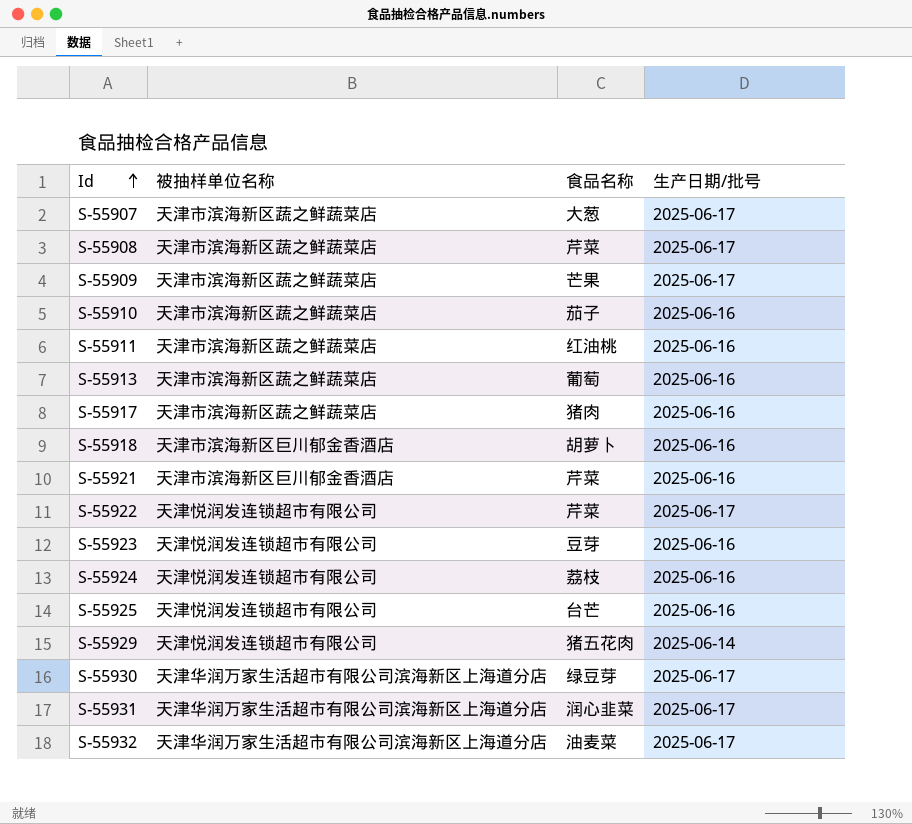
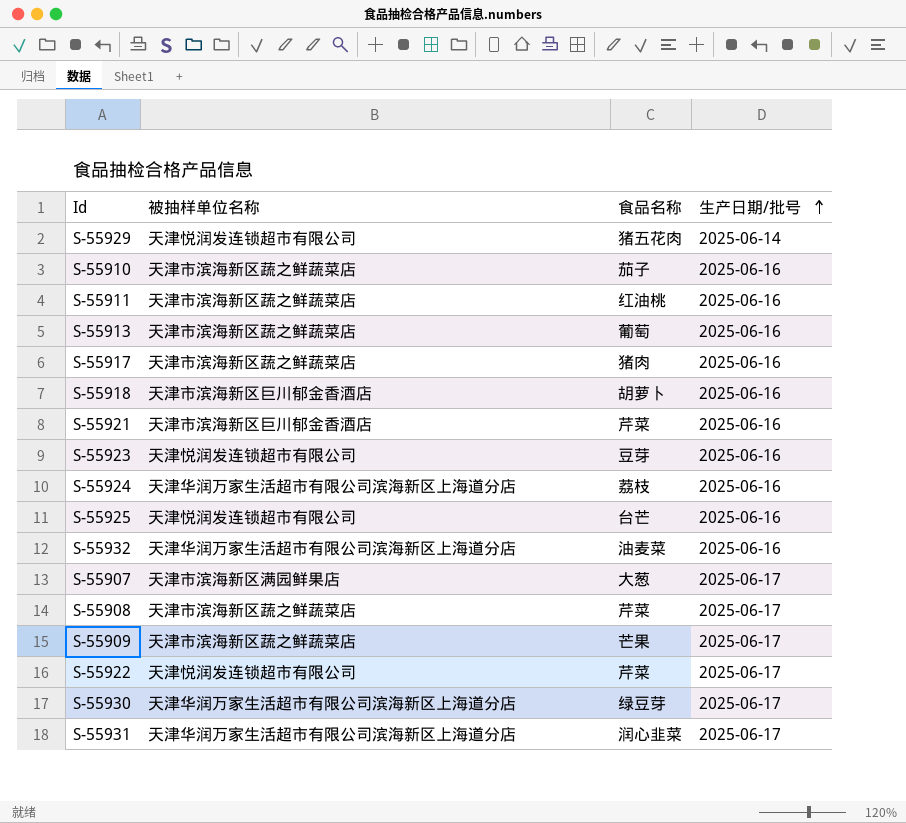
row order: Id ascending -> 生产日期/批号 ascending
S-55924 | 被抽样单位名称: 天津悦润发连锁超市有限公司 -> 天津华润万家生活超市有限公司滨海新区上海道分店
S-55932 | 生产日期/批号: 2025-06-17 -> 2025-06-16
S-55907 | 被抽样单位名称: 天津市滨海新区蔬之鲜蔬菜店 -> 天津市滨海新区满园鲜果店

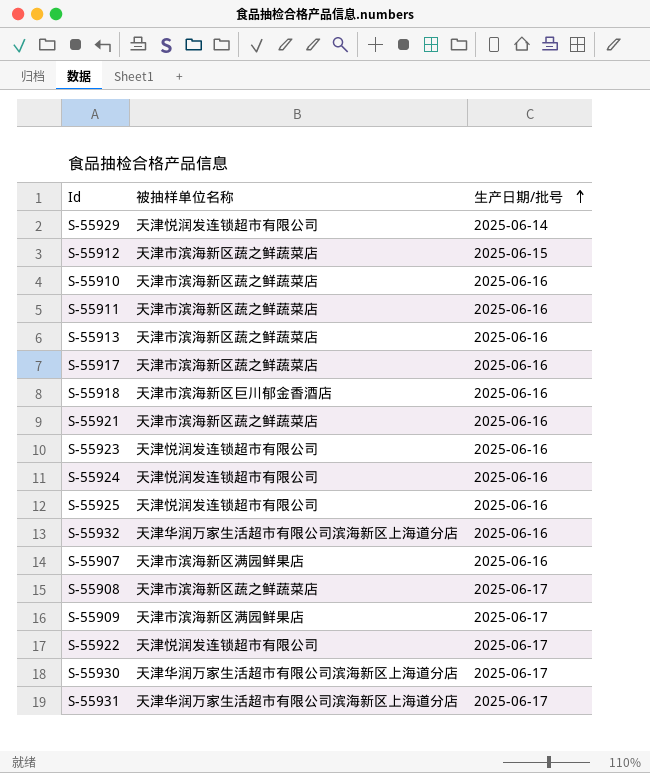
column 食品名称 | position: 3 -> none
row S-55912: none -> 天津市滨海新区蔬之鲜蔬菜店 | 2025-06-15
S-55921 | 被抽样单位名称: 天津市滨海新区巨川郁金香酒店 -> 天津市滨海新区蔬之鲜蔬菜店
S-55924 | 被抽样单位名称: 天津华润万家生活超市有限公司滨海新区上海道分店 -> 天津悦润发连锁超市有限公司
S-55907 | 生产日期/批号: 2025-06-17 -> 2025-06-16
S-55909 | 被抽样单位名称: 天津市滨海新区蔬之鲜蔬菜店 -> 天津市滨海新区满园鲜果店

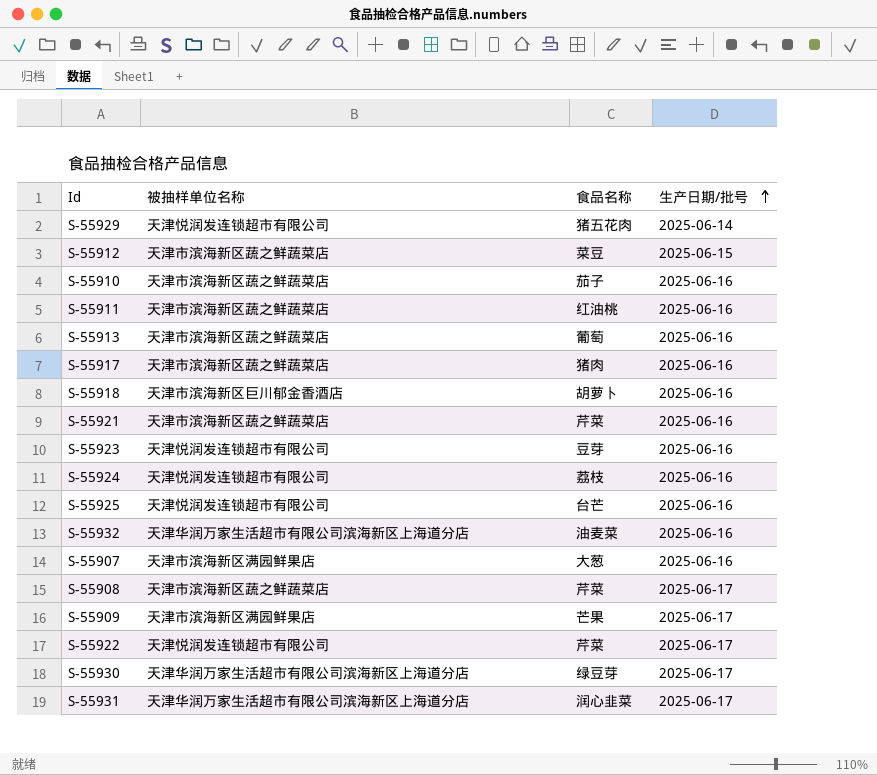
column 食品名称 | position: none -> 3

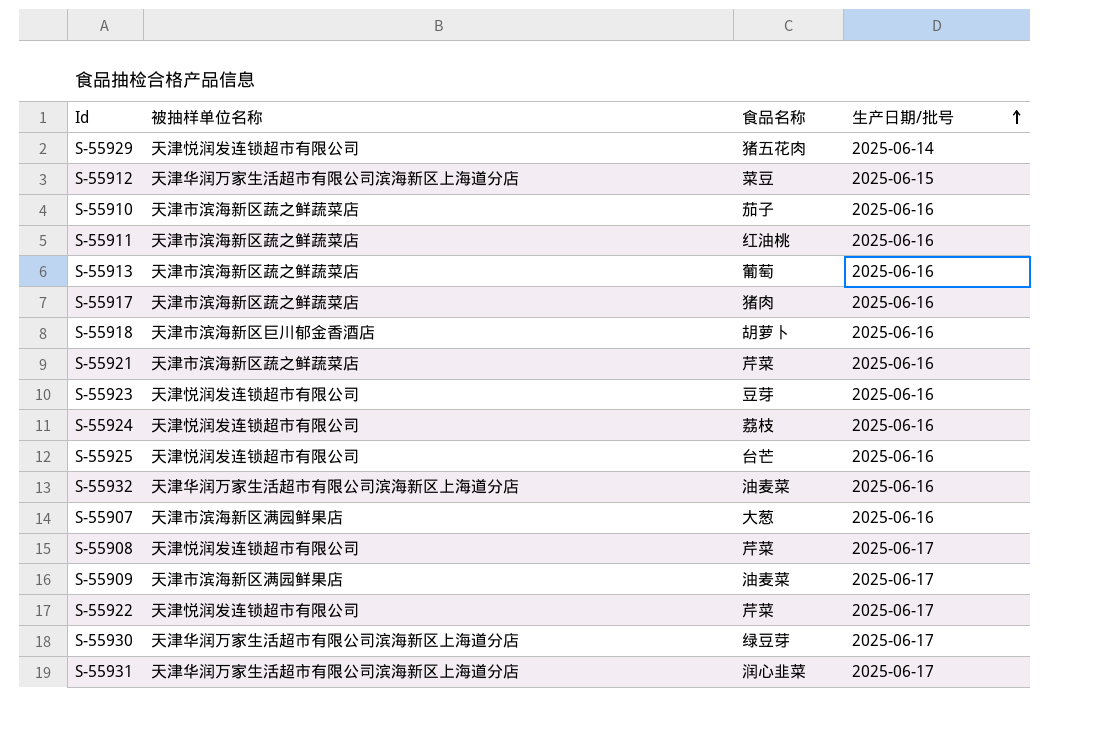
S-55912 | 被抽样单位名称: 天津市滨海新区蔬之鲜蔬菜店 -> 天津华润万家生活超市有限公司滨海新区上海道分店
S-55908 | 被抽样单位名称: 天津市滨海新区蔬之鲜蔬菜店 -> 天津悦润发连锁超市有限公司
S-55909 | 食品名称: 芒果 -> 油麦菜

